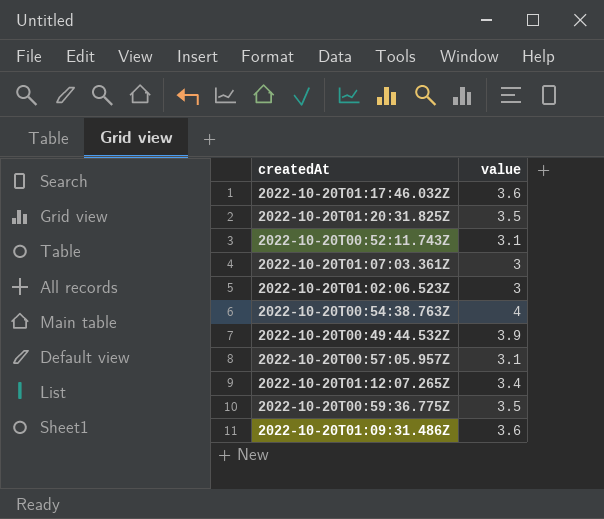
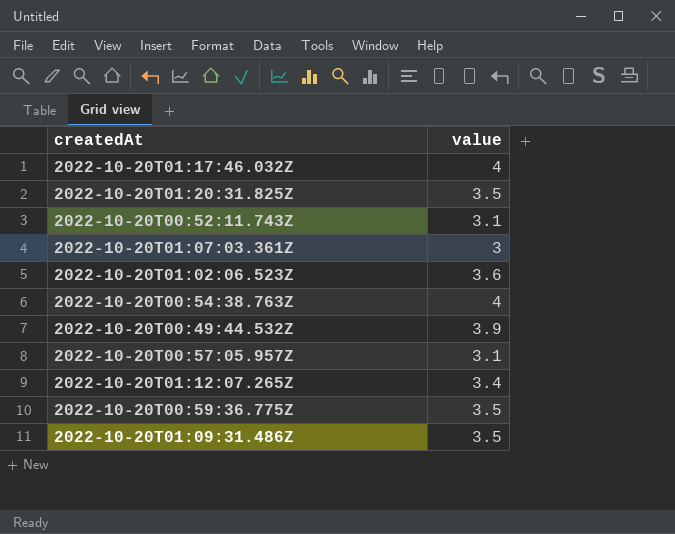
2022-10-20T01:17:46.032Z | value: 3.6 -> 4
2022-10-20T01:02:06.523Z | value: 3 -> 3.6
2022-10-20T01:09:31.486Z | value: 3.6 -> 3.5

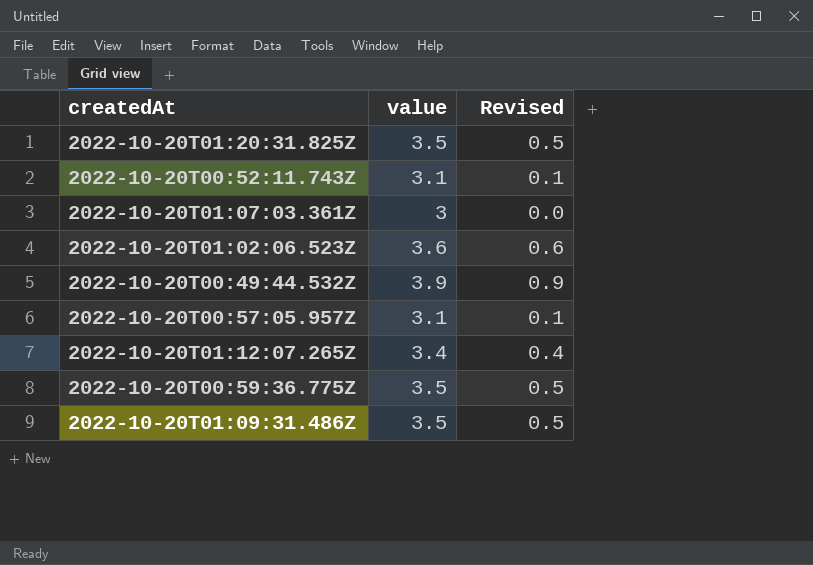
column Revised | formula: none -> [value] - 3
row 2022-10-20T01:17:46.032Z: 4 -> none
row 2022-10-20T00:54:38.763Z: 4 -> none

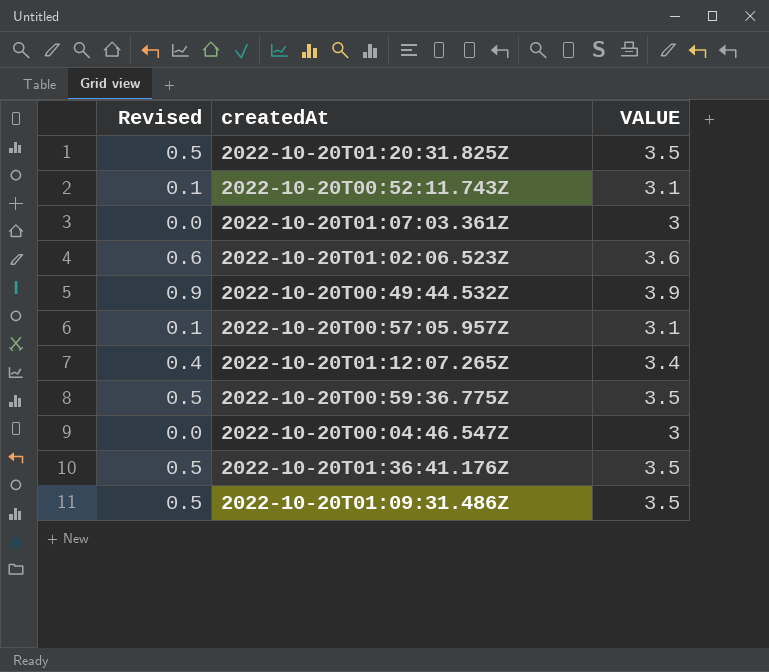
column Revised | position: 3 -> 1
column name: value -> VALUE
row 2022-10-20T00:04:46.547Z: none -> 0.0 | 3
row 2022-10-20T01:36:41.176Z: none -> 0.5 | 3.5

